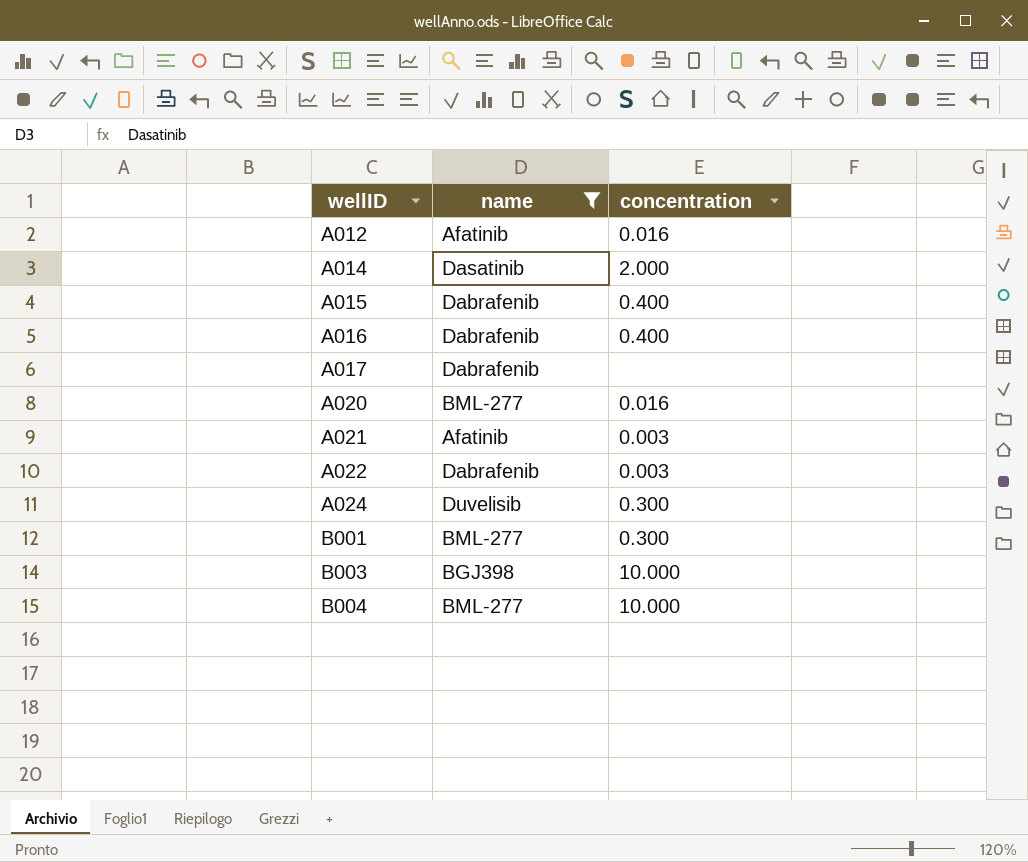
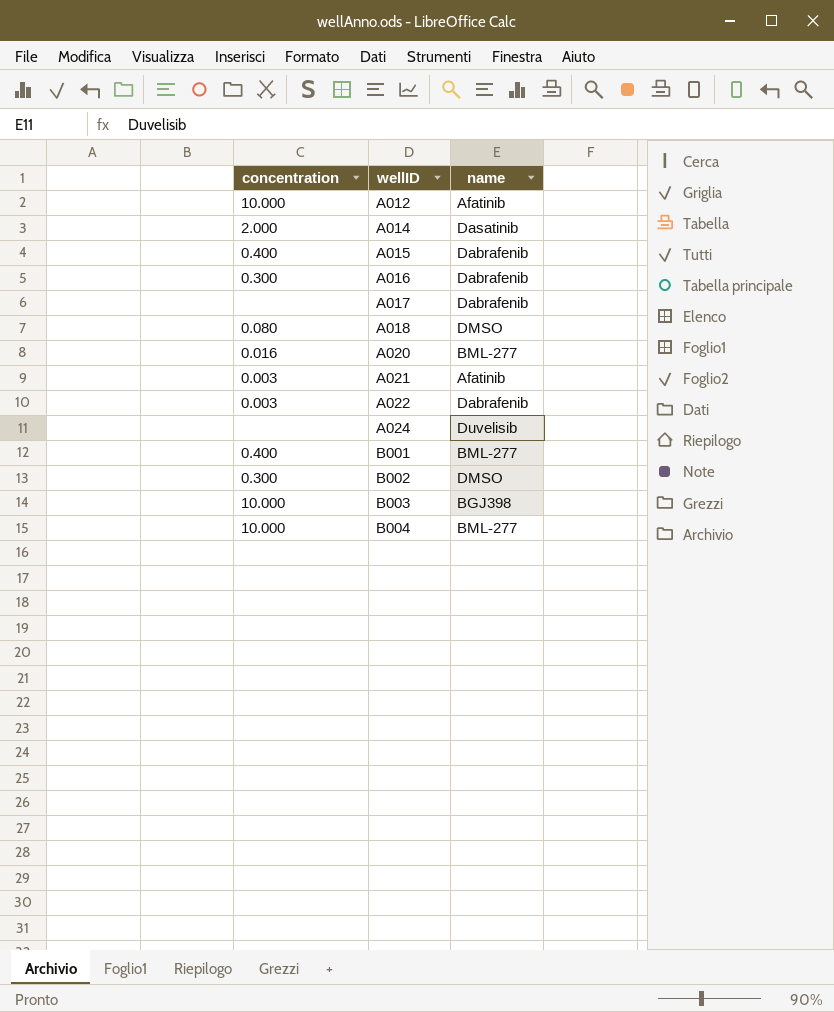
filter: name != DMSO -> none
column concentration | position: 3 -> 1
A012 | concentration: 0.016 -> 10.000
A016 | concentration: 0.400 -> 0.300
A024 | concentration: 0.300 -> none
B001 | concentration: 0.300 -> 0.400

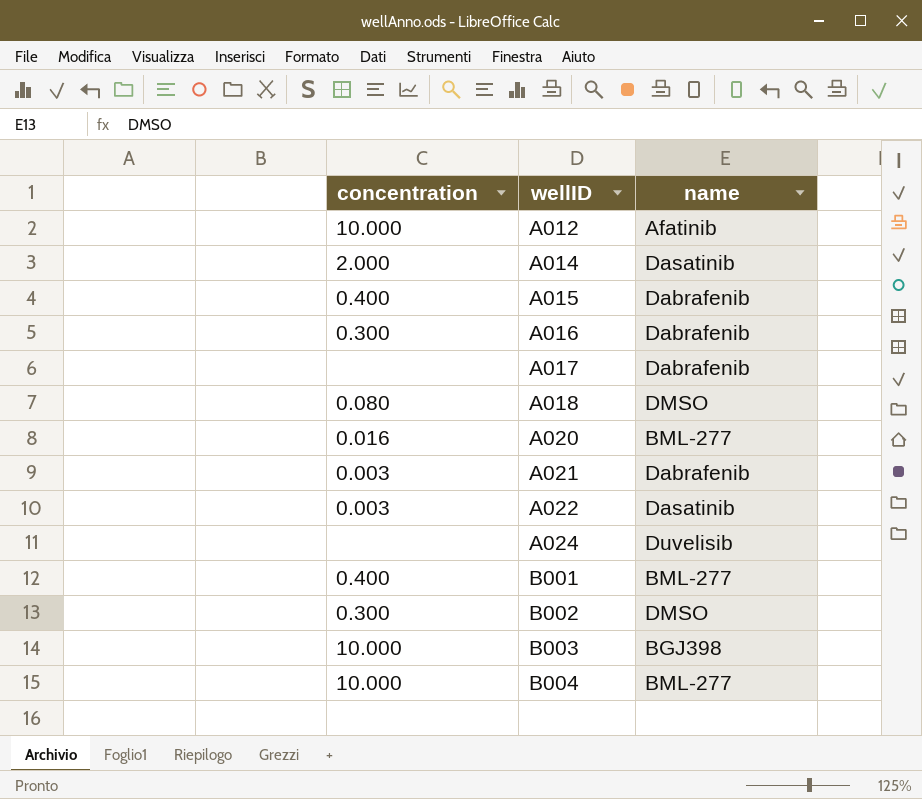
A021 | name: Afatinib -> Dabrafenib
A022 | name: Dabrafenib -> Dasatinib

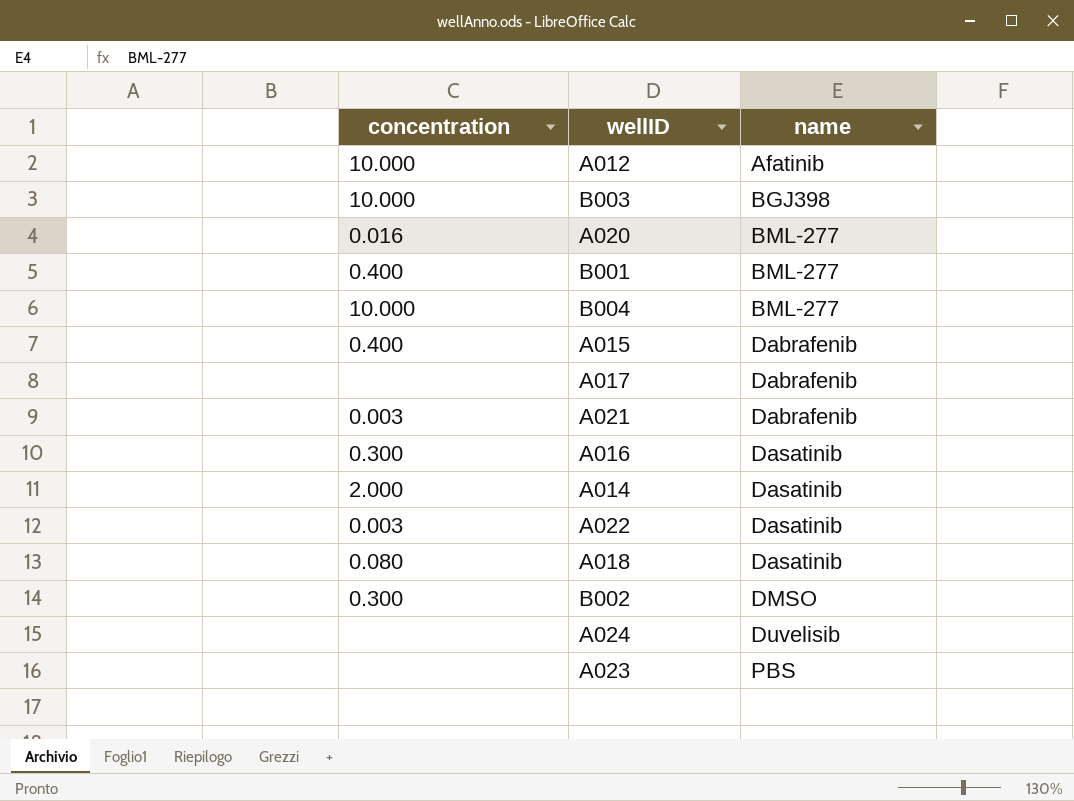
row order: wellID ascending -> name ascending
A016 | name: Dabrafenib -> Dasatinib
A018 | name: DMSO -> Dasatinib
row A023: none -> none | PBS

